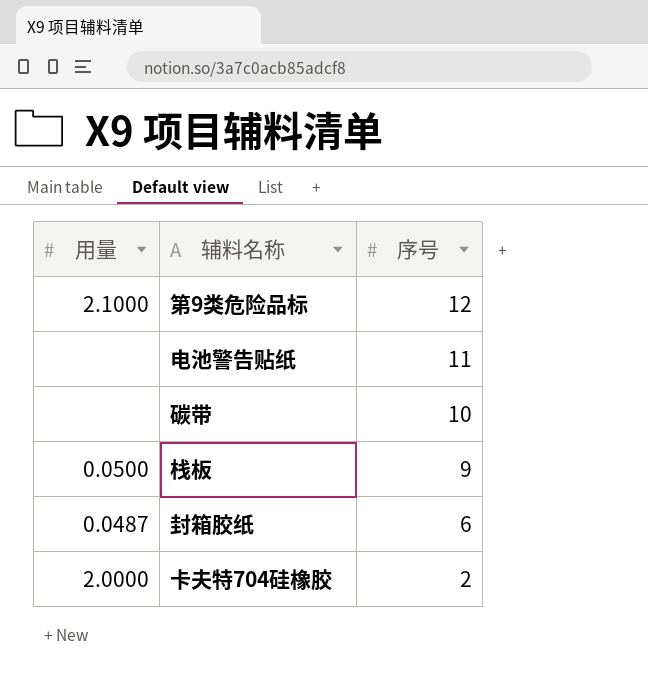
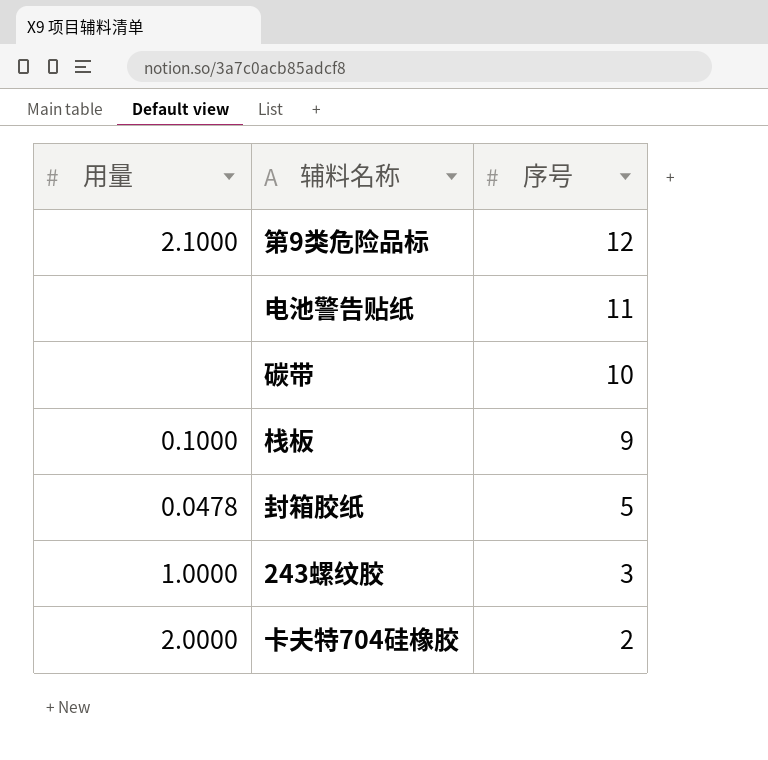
栈板 | 用量: 0.0500 -> 0.1000
封箱胶纸 | 用量: 0.0487 -> 0.0478
封箱胶纸 | 序号: 6 -> 5
row 243螺纹胶: none -> 1.0000 | 3

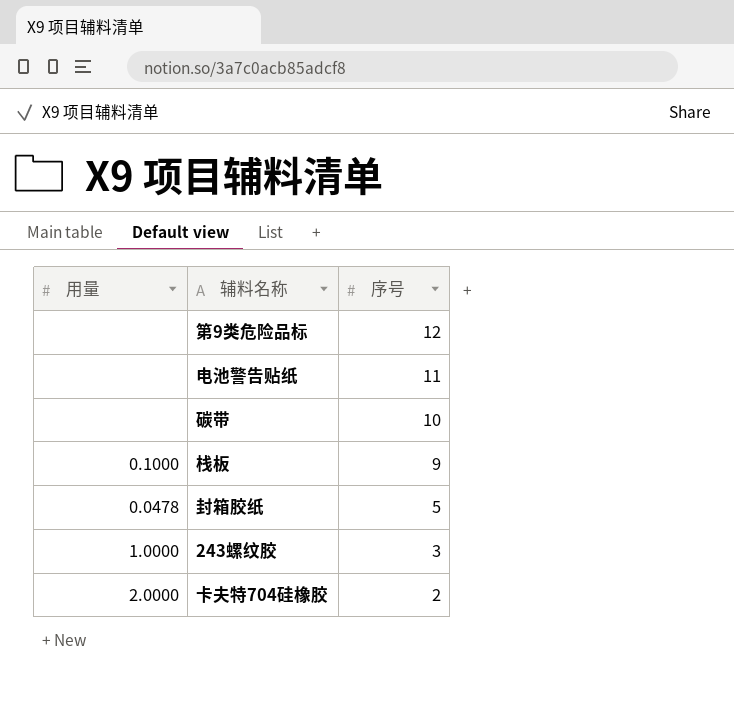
第9类危险品标 | 用量: 2.1000 -> none

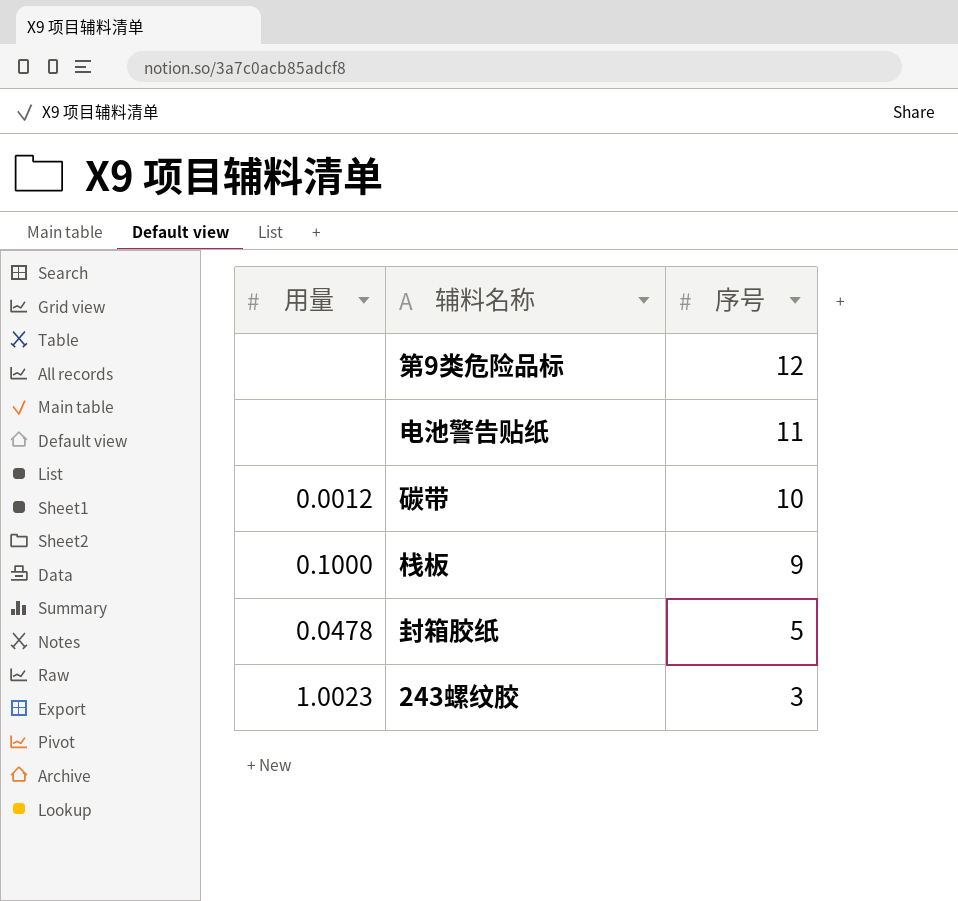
row 卡夫特704硅橡胶: 2.0000 | 2 -> none
碳带 | 用量: none -> 0.0012
243螺纹胶 | 用量: 1.0000 -> 1.0023

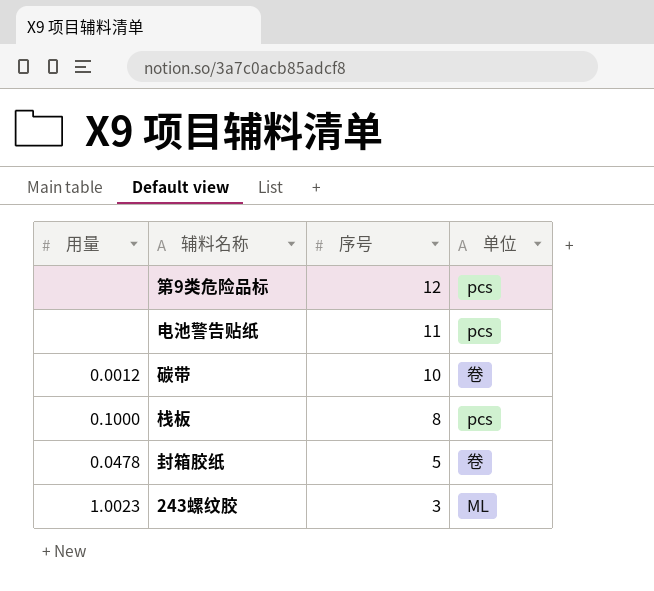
column 单位 | position: none -> 4
栈板 | 序号: 9 -> 8

